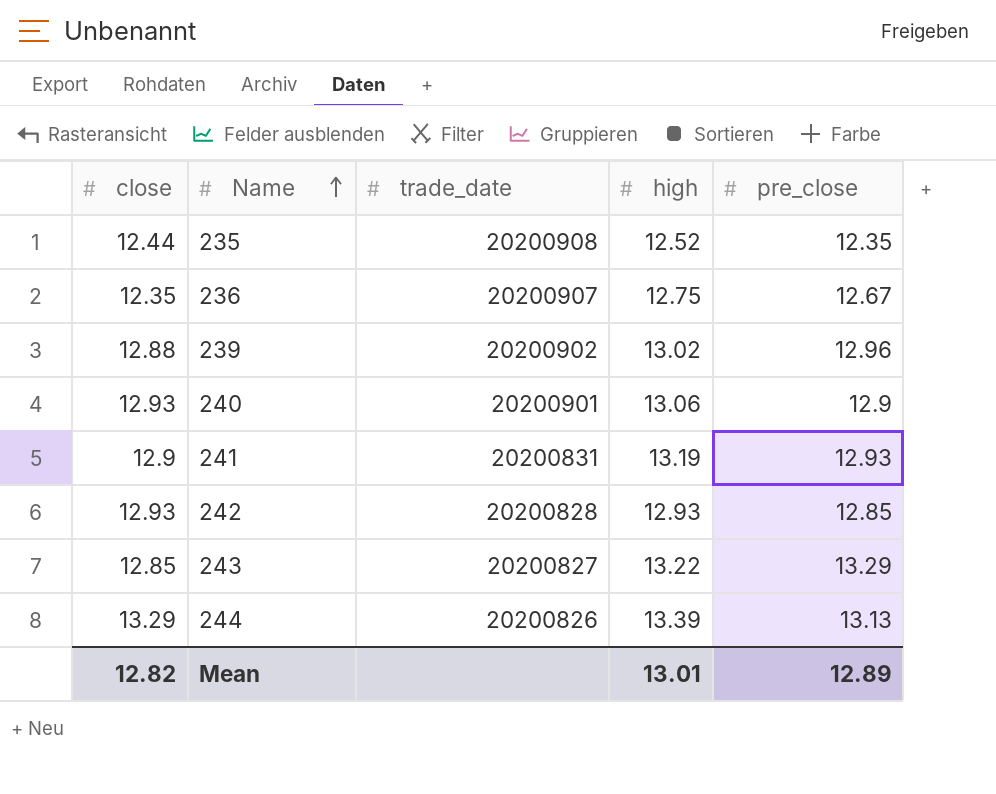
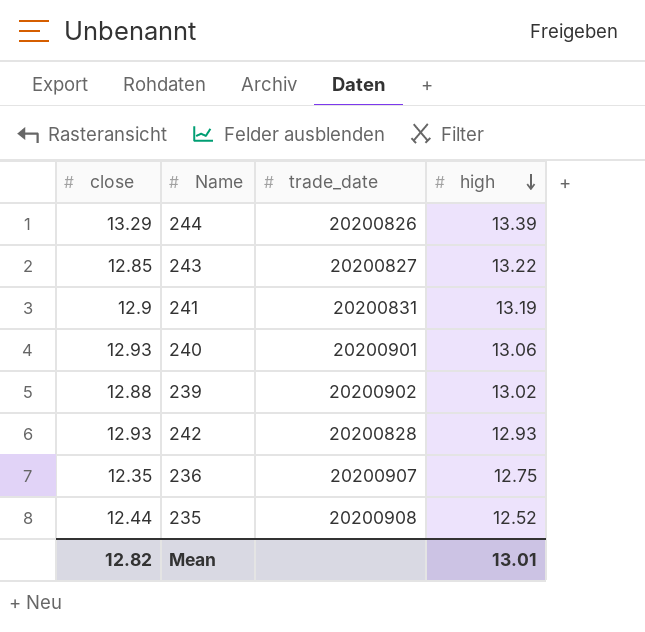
row order: Name ascending -> high descending
column pre_close | position: 5 -> none

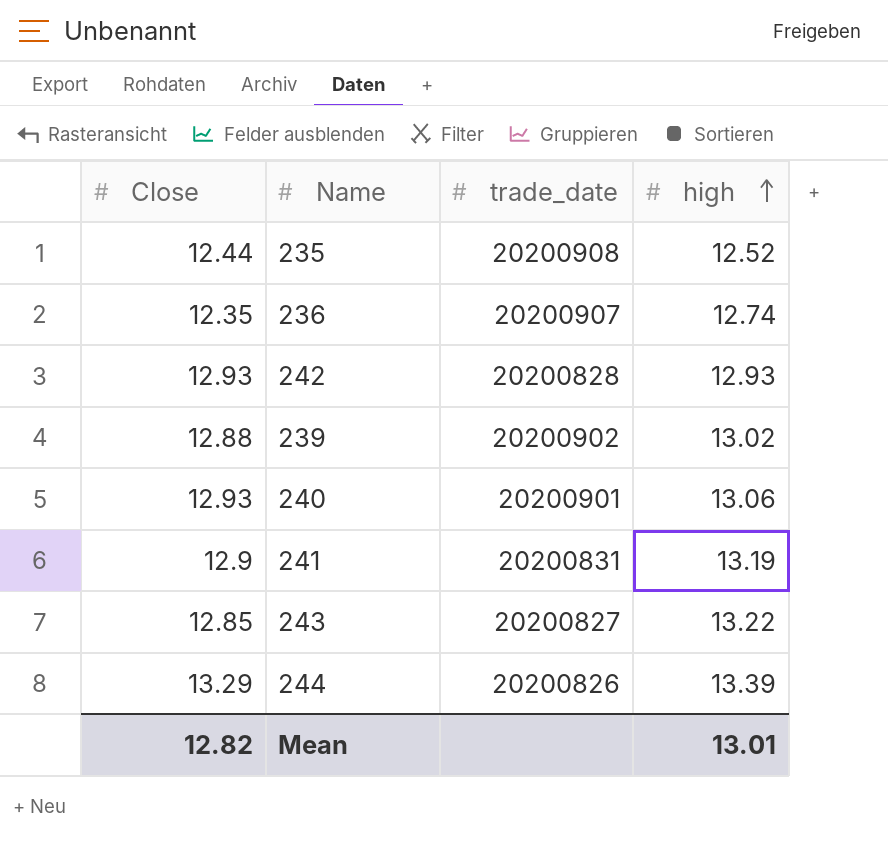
row order: high descending -> high ascending
column name: close -> Close
236 | high: 12.75 -> 12.74

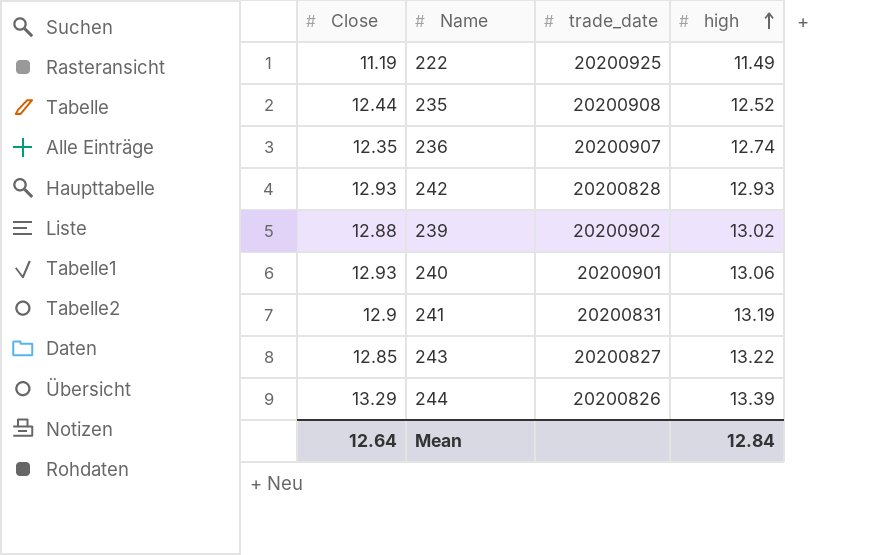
row 222: none -> 11.19 | 20200925 | 11.49
Mean | Close: 12.82 -> 12.64
Mean | high: 13.01 -> 12.84

